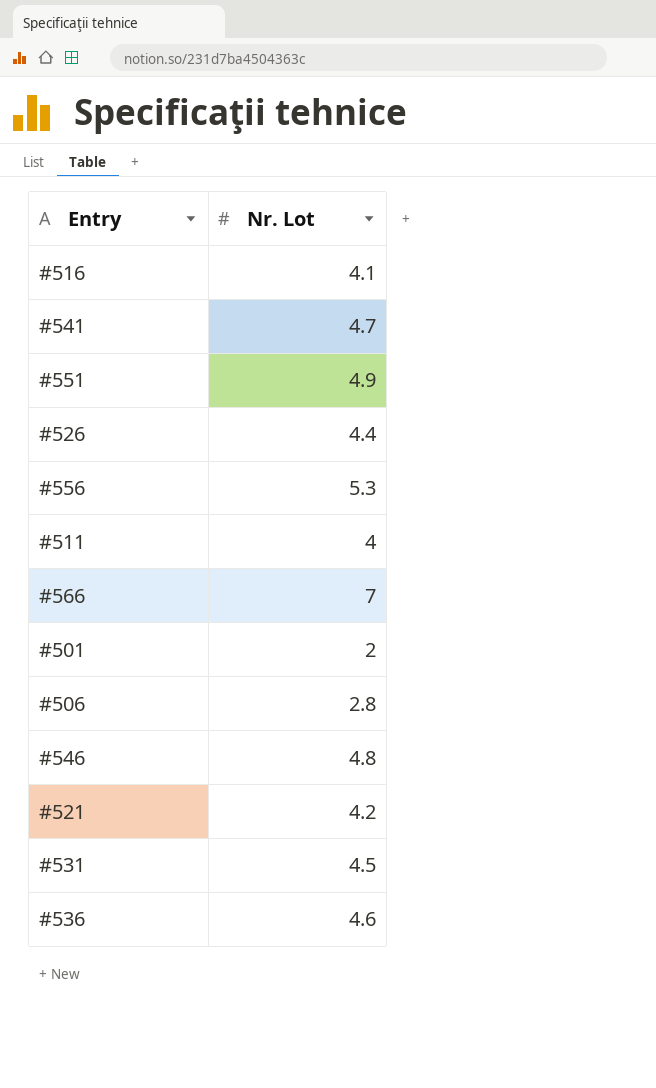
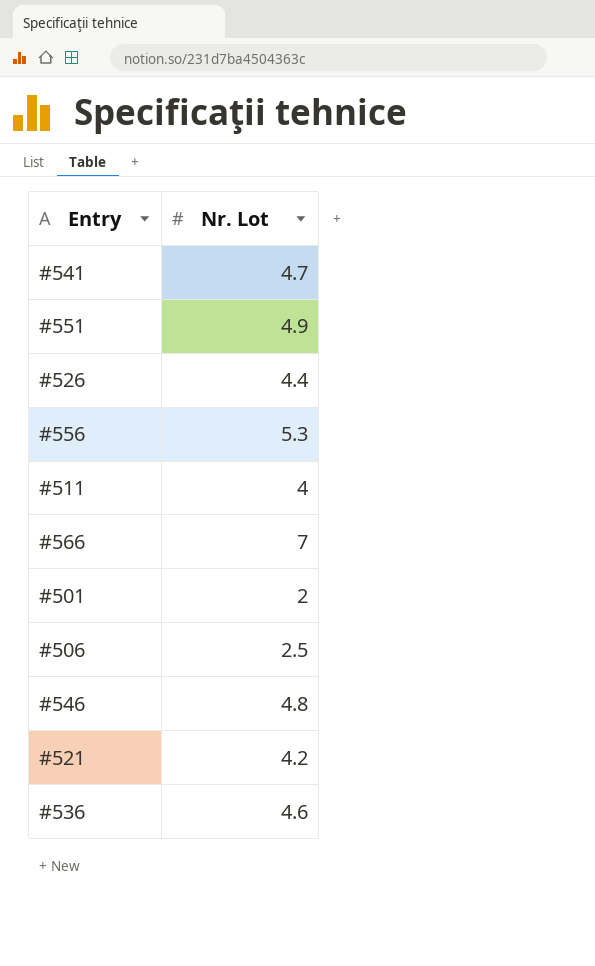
row #516: 4.1 -> none
row #531: 4.5 -> none
#506 | Nr. Lot: 2.8 -> 2.5

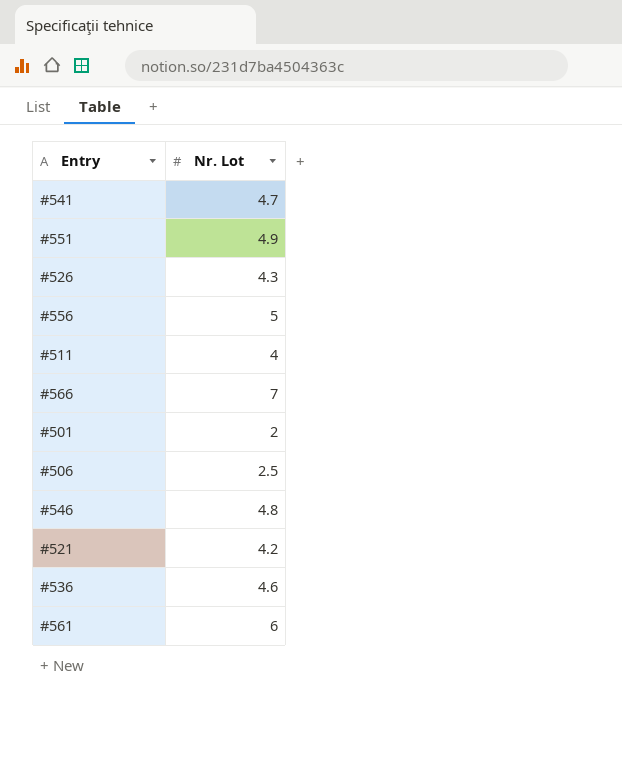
#526 | Nr. Lot: 4.4 -> 4.3
#556 | Nr. Lot: 5.3 -> 5
row #561: none -> 6

